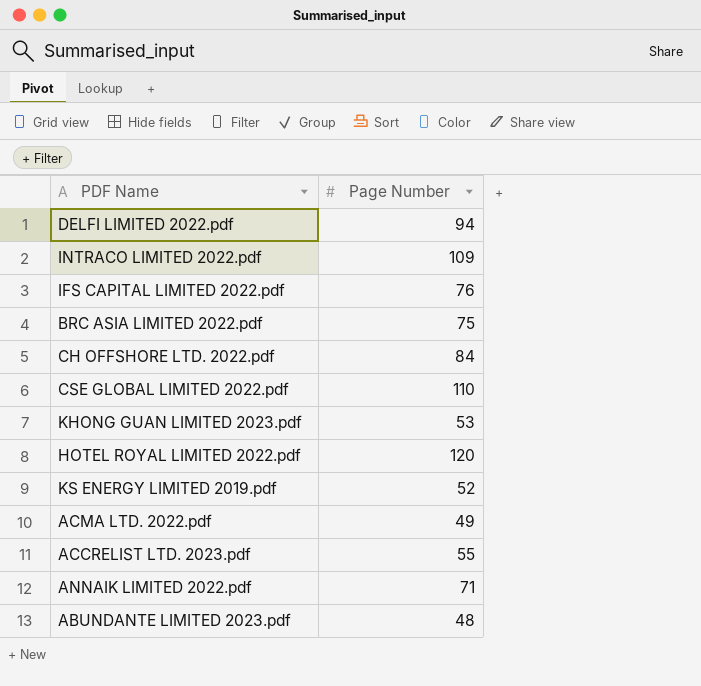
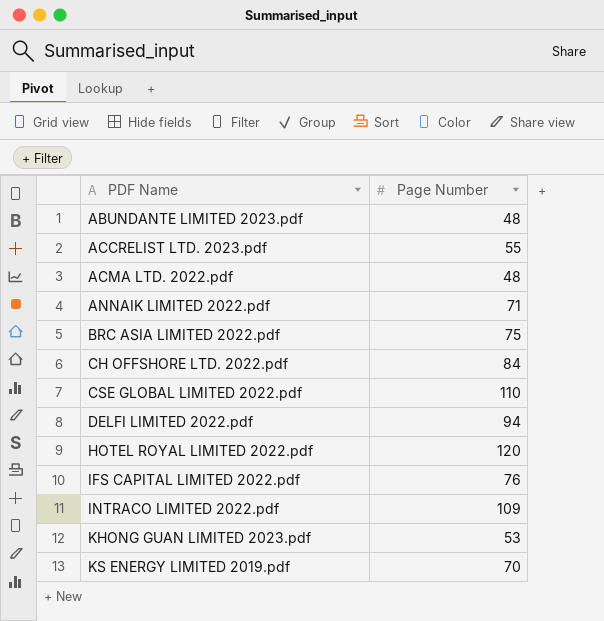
row order: none -> PDF Name ascending
ACMA LTD. 2022.pdf | Page Number: 49 -> 48
KS ENERGY LIMITED 2019.pdf | Page Number: 52 -> 70

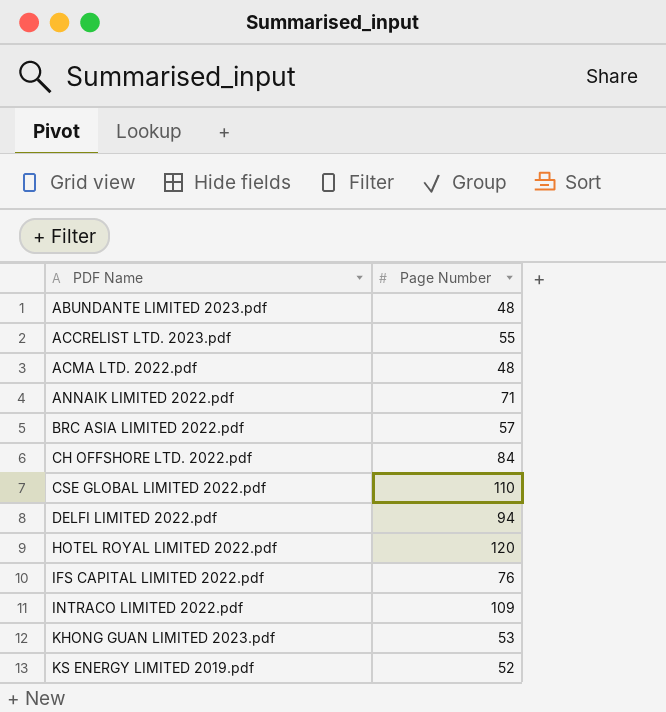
BRC ASIA LIMITED 2022.pdf | Page Number: 75 -> 57
KS ENERGY LIMITED 2019.pdf | Page Number: 70 -> 52

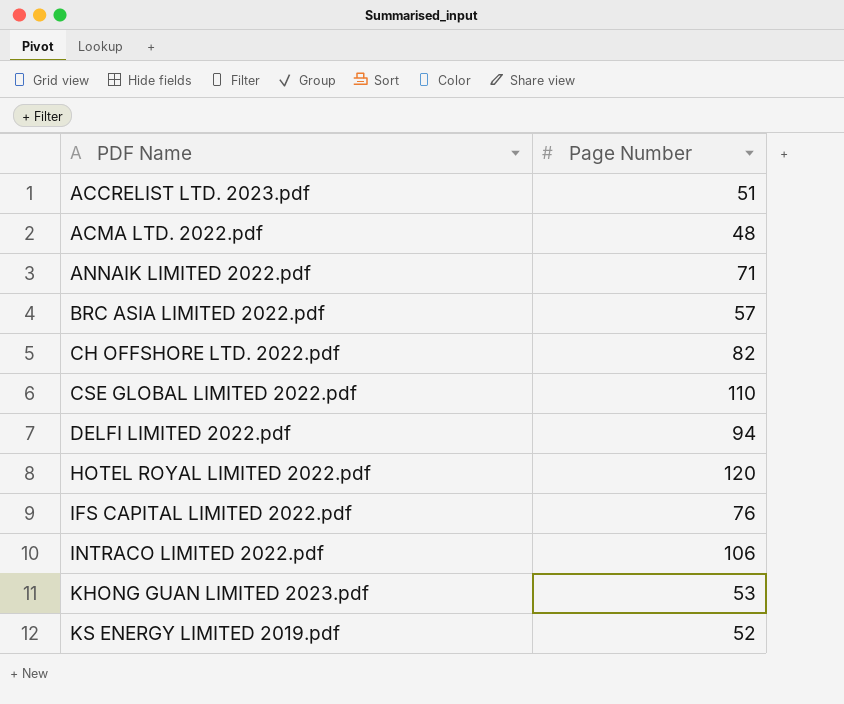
row ABUNDANTE LIMITED 2023.pdf: 48 -> none
ACCRELIST LTD. 2023.pdf | Page Number: 55 -> 51
CH OFFSHORE LTD. 2022.pdf | Page Number: 84 -> 82
INTRACO LIMITED 2022.pdf | Page Number: 109 -> 106

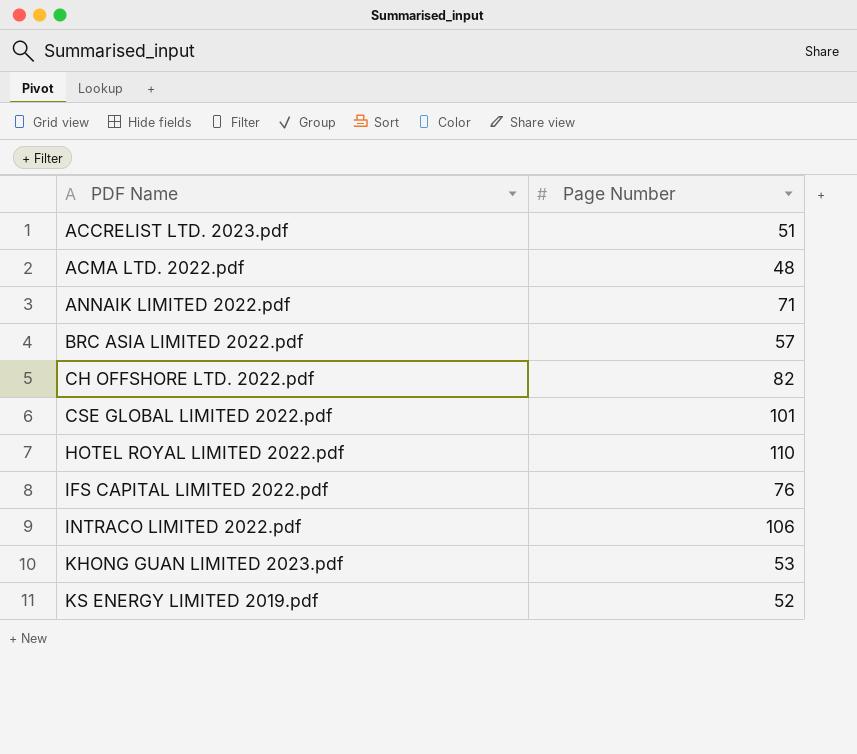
row DELFI LIMITED 2022.pdf: 94 -> none
CSE GLOBAL LIMITED 2022.pdf | Page Number: 110 -> 101
HOTEL ROYAL LIMITED 2022.pdf | Page Number: 120 -> 110

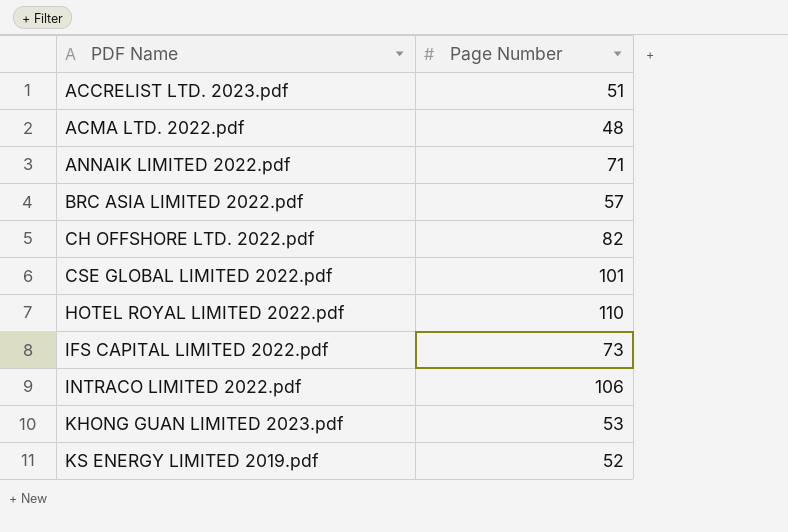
IFS CAPITAL LIMITED 2022.pdf | Page Number: 76 -> 73

